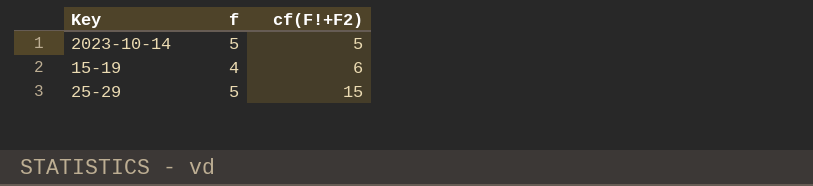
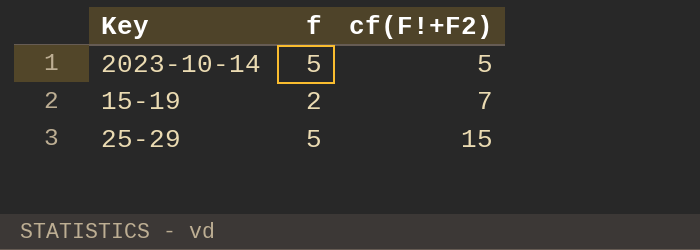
15-19 | f: 4 -> 2
15-19 | cf(F!+F2): 6 -> 7

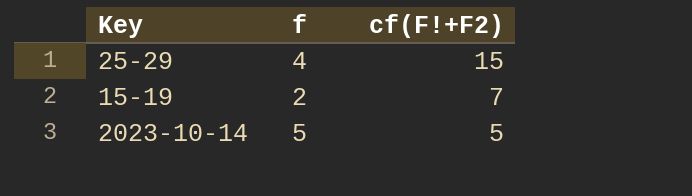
row order: cf(F!+F2) ascending -> cf(F!+F2) descending
25-29 | f: 5 -> 4

